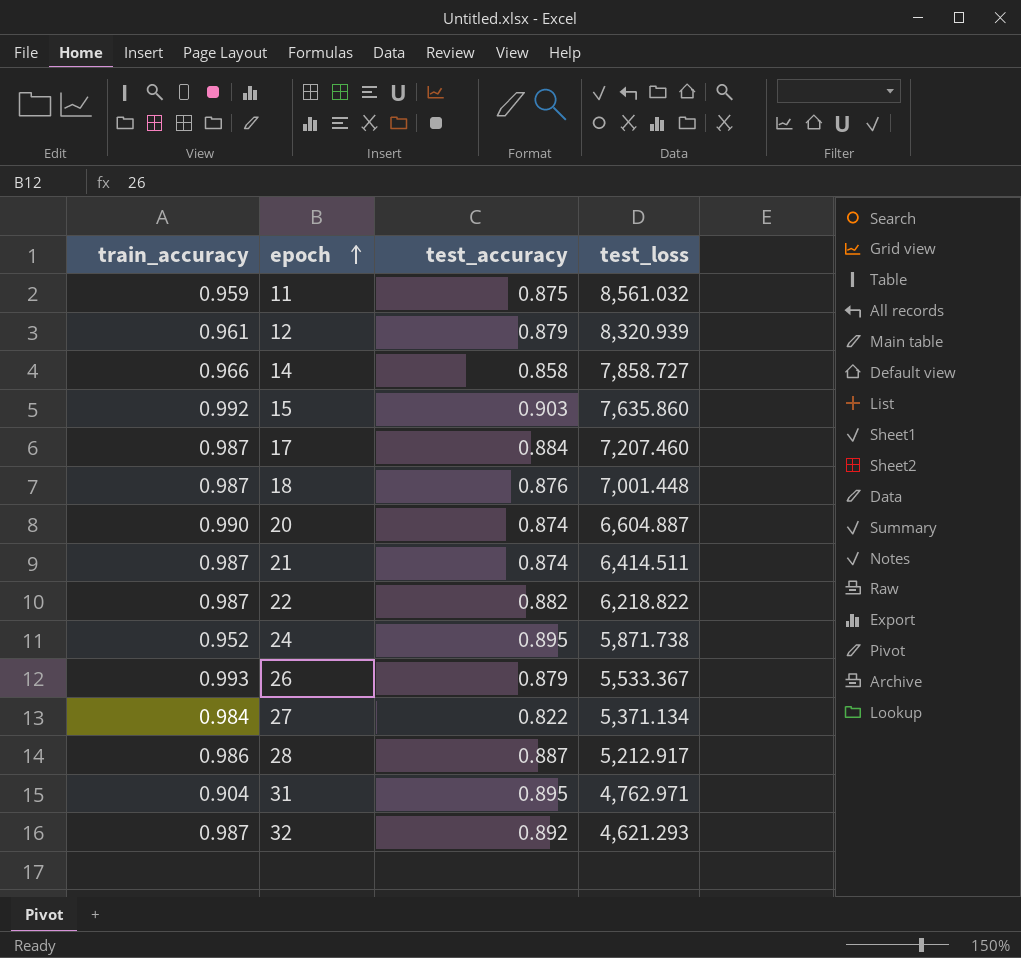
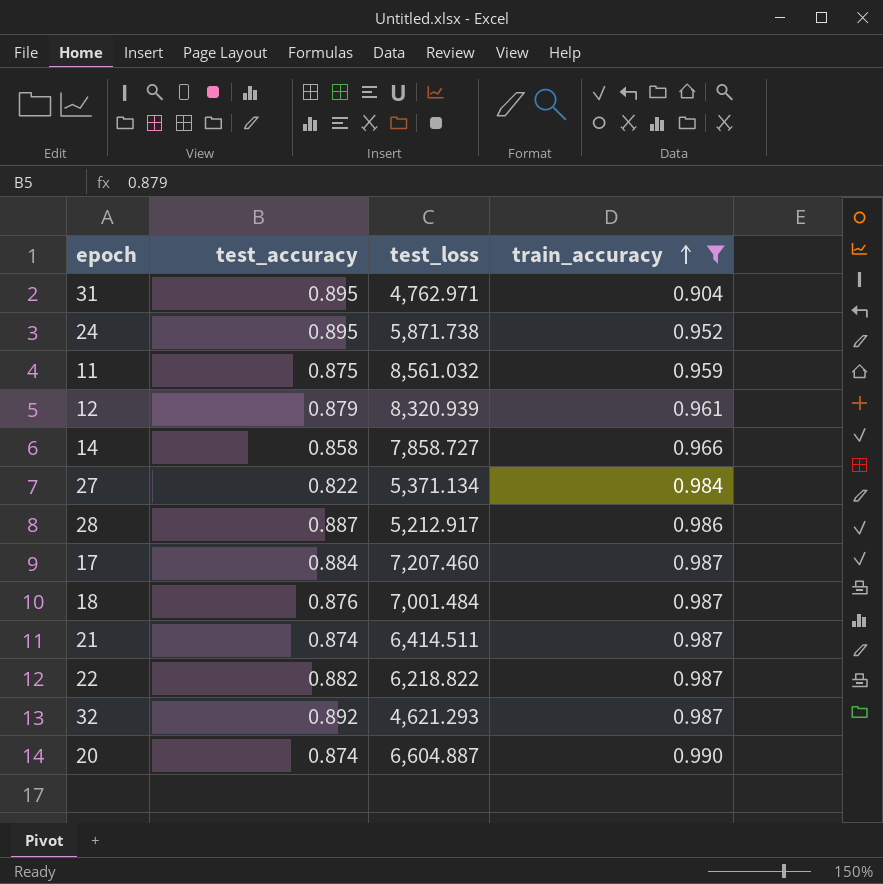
filter: none -> train_accuracy <= 0.990
row order: epoch ascending -> train_accuracy ascending
column train_accuracy | position: 1 -> 4
18 | test_loss: 7,001.448 -> 7,001.484

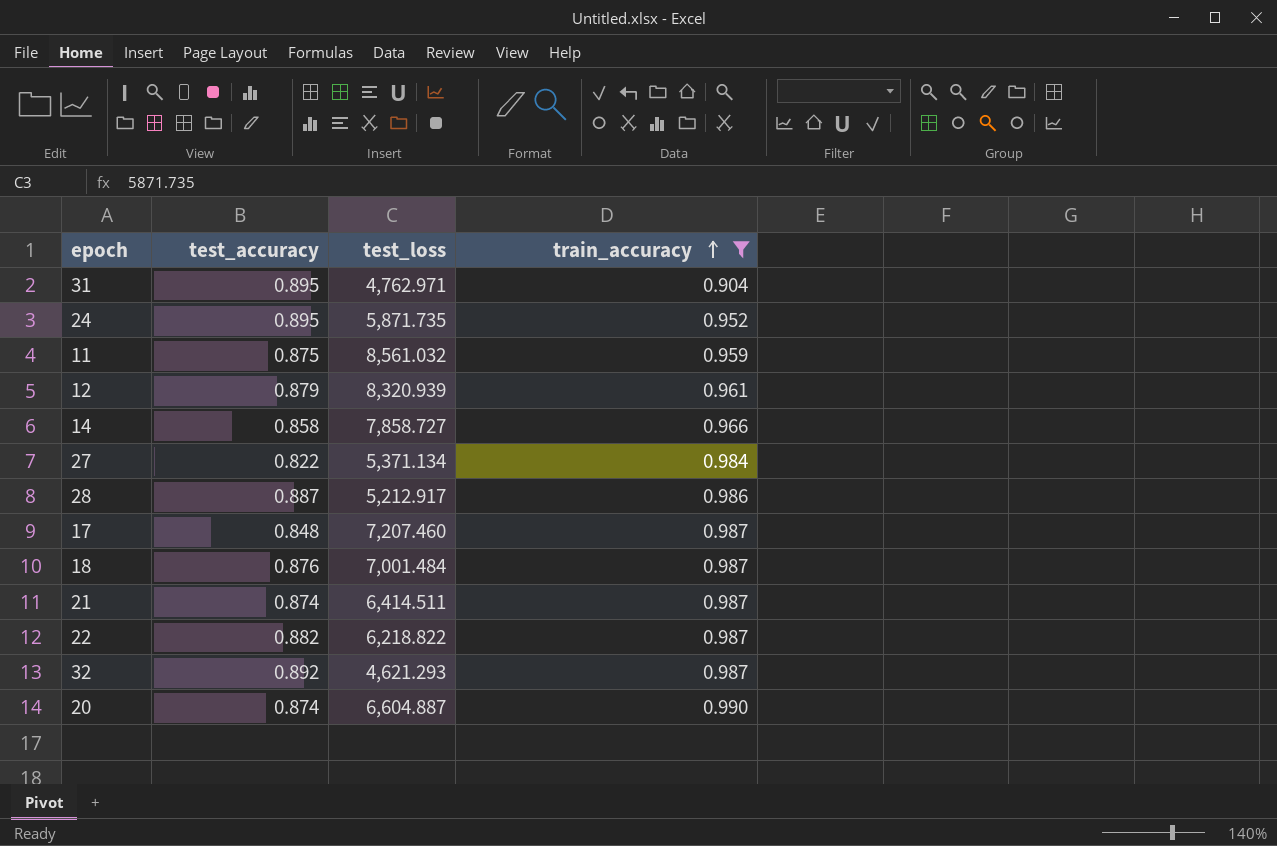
24 | test_loss: 5,871.738 -> 5,871.735
17 | test_accuracy: 0.884 -> 0.848

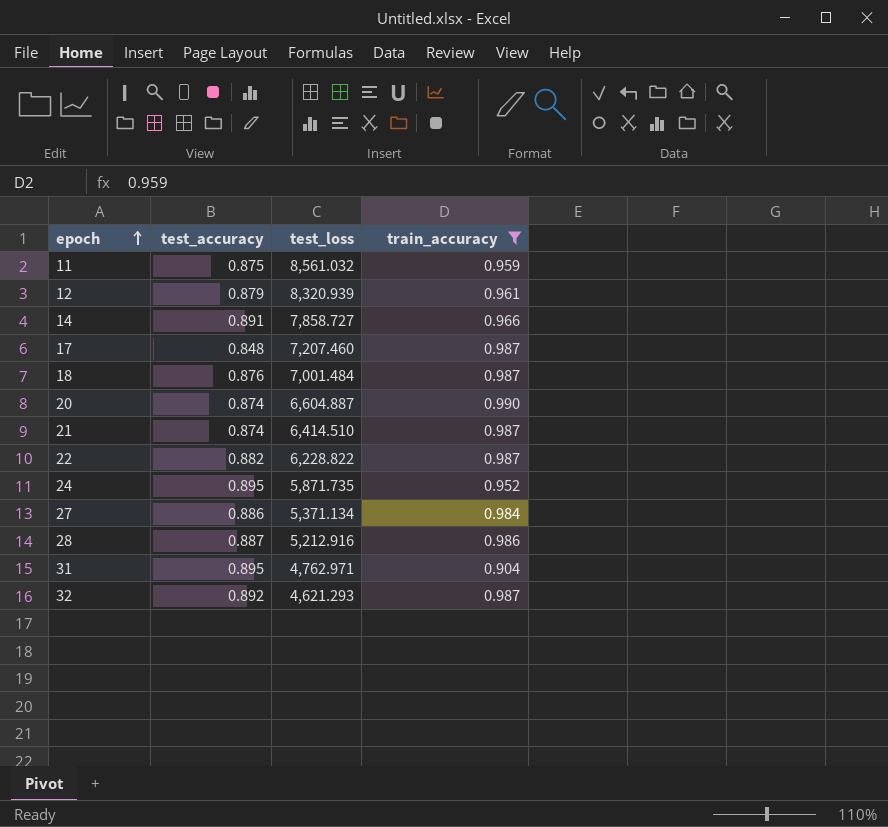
row order: train_accuracy ascending -> epoch ascending
14 | test_accuracy: 0.858 -> 0.891
21 | test_loss: 6,414.511 -> 6,414.510
22 | test_loss: 6,218.822 -> 6,228.822
27 | test_accuracy: 0.822 -> 0.886
28 | test_loss: 5,212.917 -> 5,212.916

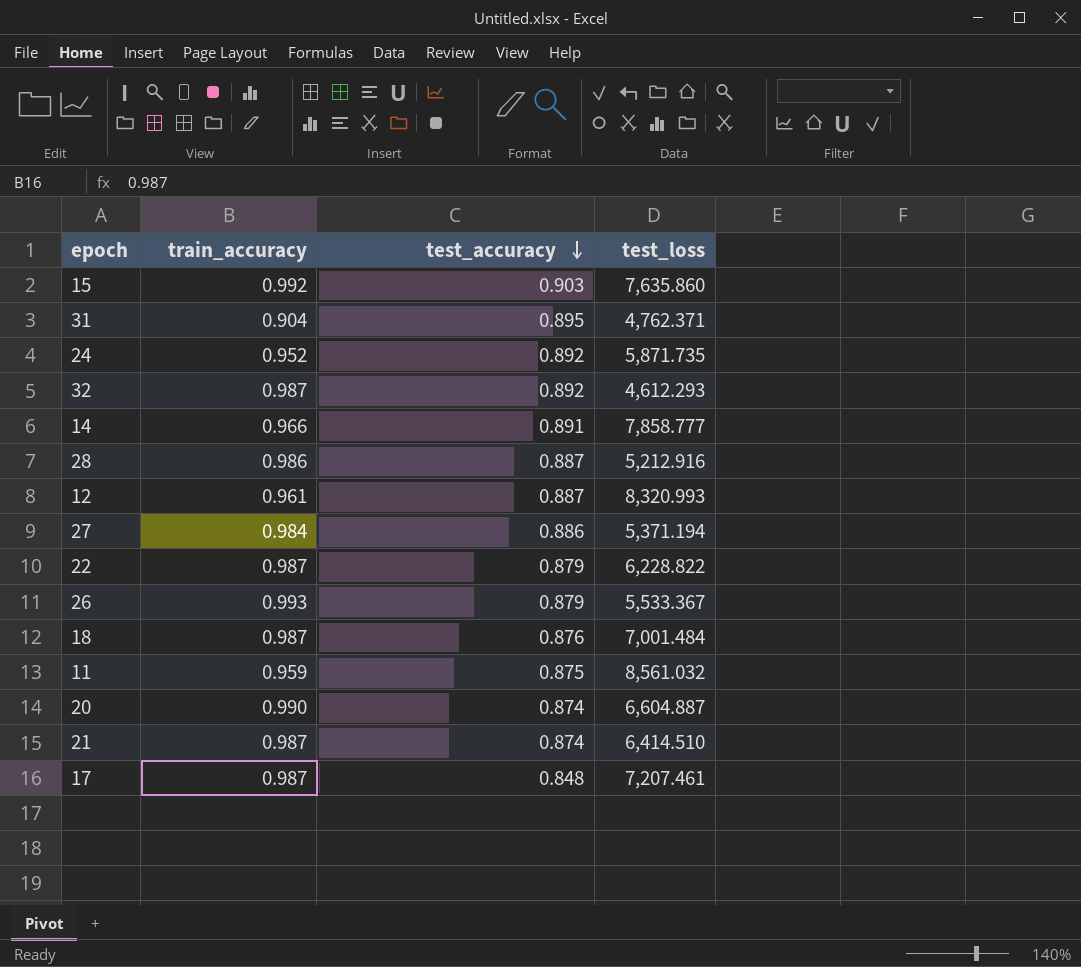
filter: train_accuracy <= 0.990 -> none
row order: epoch ascending -> test_accuracy descending
column train_accuracy | position: 4 -> 2
31 | test_loss: 4,762.971 -> 4,762.371
24 | test_accuracy: 0.895 -> 0.892
32 | test_loss: 4,621.293 -> 4,612.293
14 | test_loss: 7,858.727 -> 7,858.777
12 | test_accuracy: 0.879 -> 0.887
12 | test_loss: 8,320.939 -> 8,320.993
27 | test_loss: 5,371.134 -> 5,371.194
22 | test_accuracy: 0.882 -> 0.879
17 | test_loss: 7,207.460 -> 7,207.461

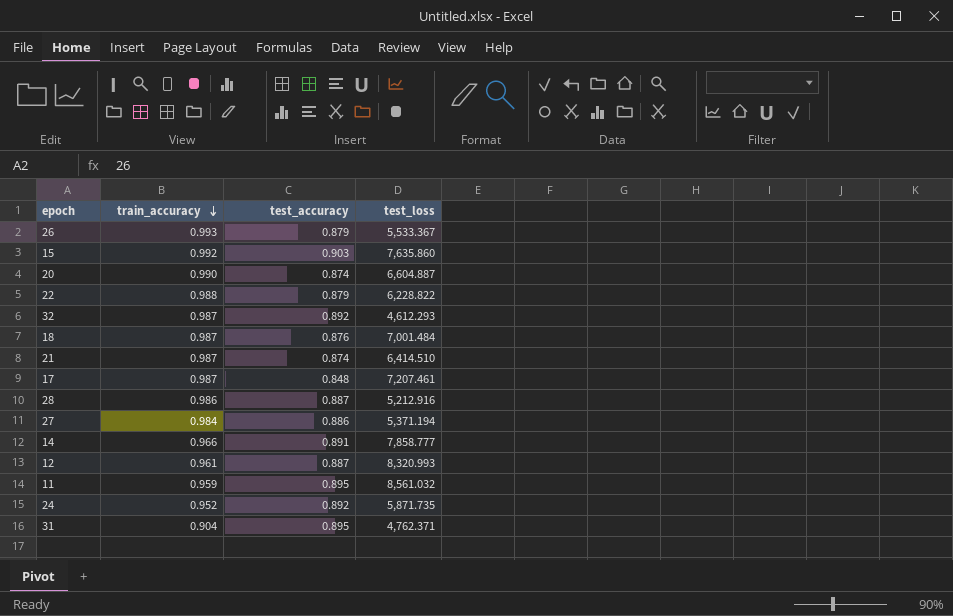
row order: test_accuracy descending -> train_accuracy descending
22 | train_accuracy: 0.987 -> 0.988
11 | test_accuracy: 0.875 -> 0.895

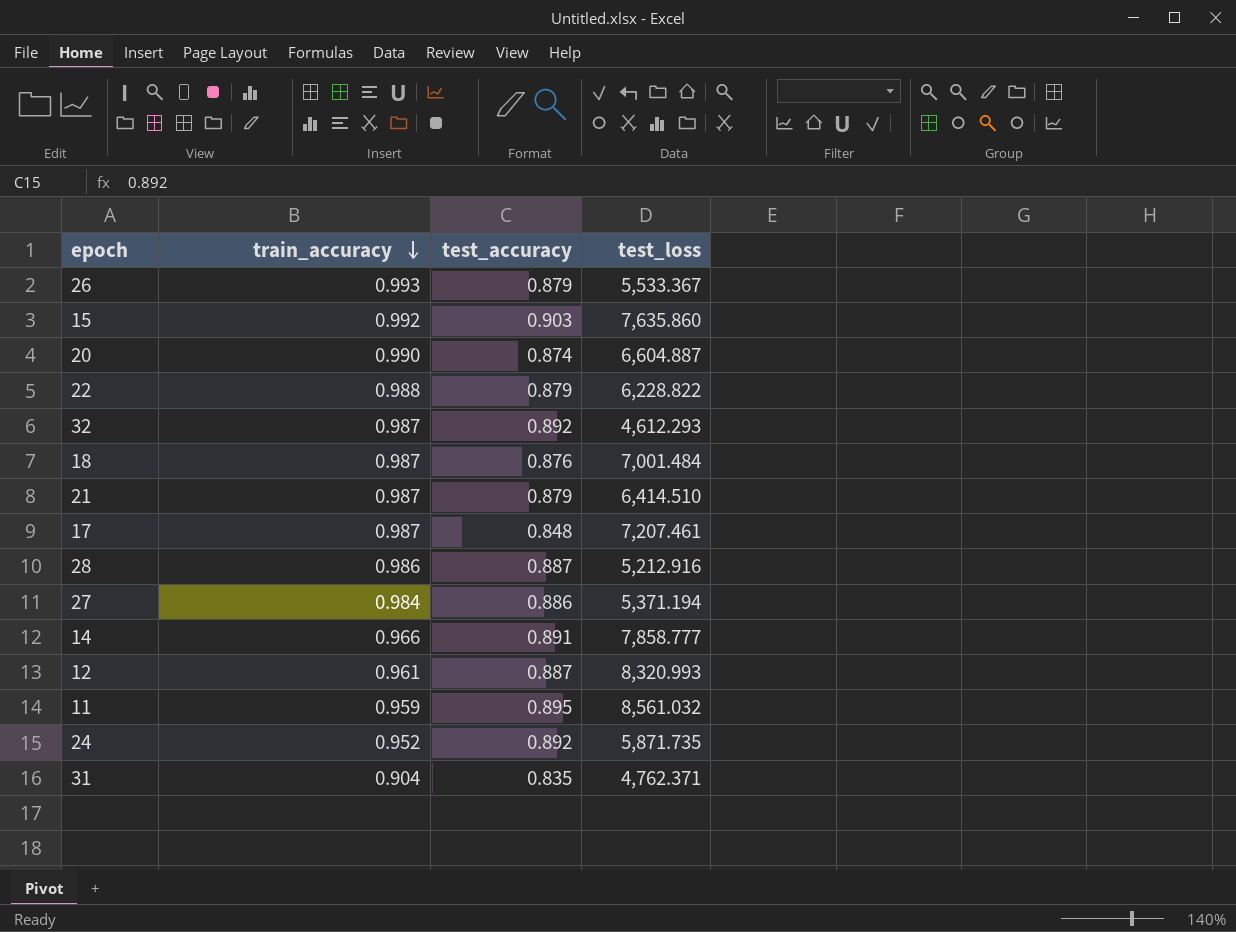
21 | test_accuracy: 0.874 -> 0.879
31 | test_accuracy: 0.895 -> 0.835

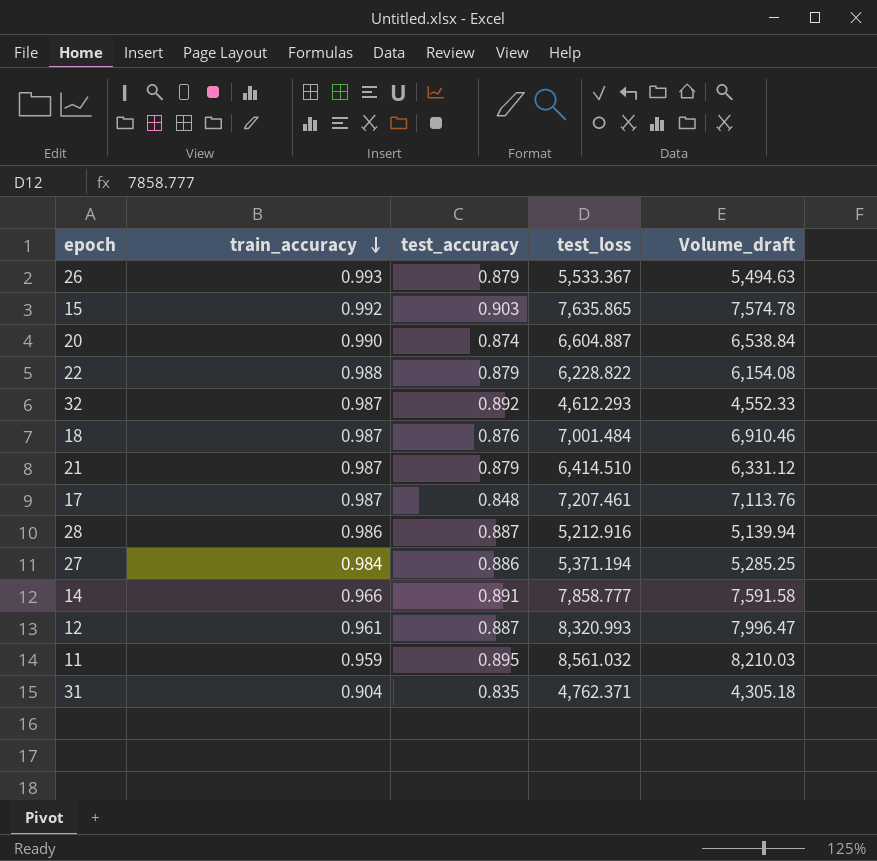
column Volume_draft | formula: none -> [train_accuracy] * [test_loss]
row 24: 0.952 | 0.892 | 5,871.735 -> none
15 | test_loss: 7,635.860 -> 7,635.865

